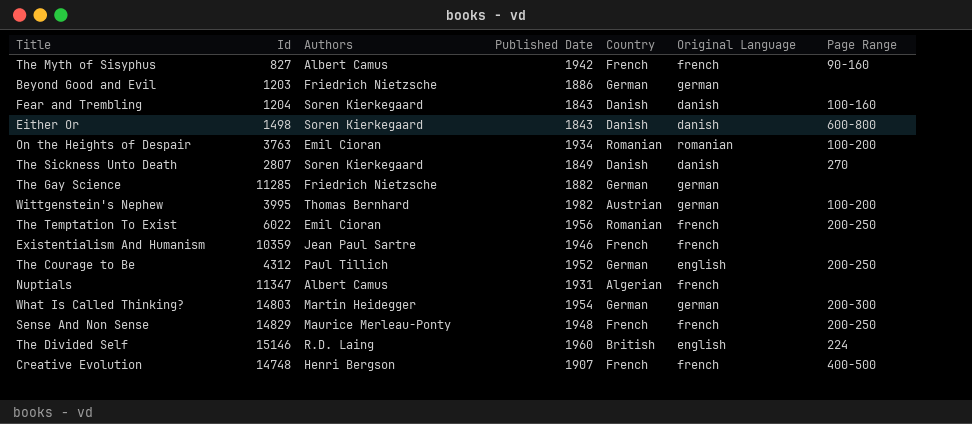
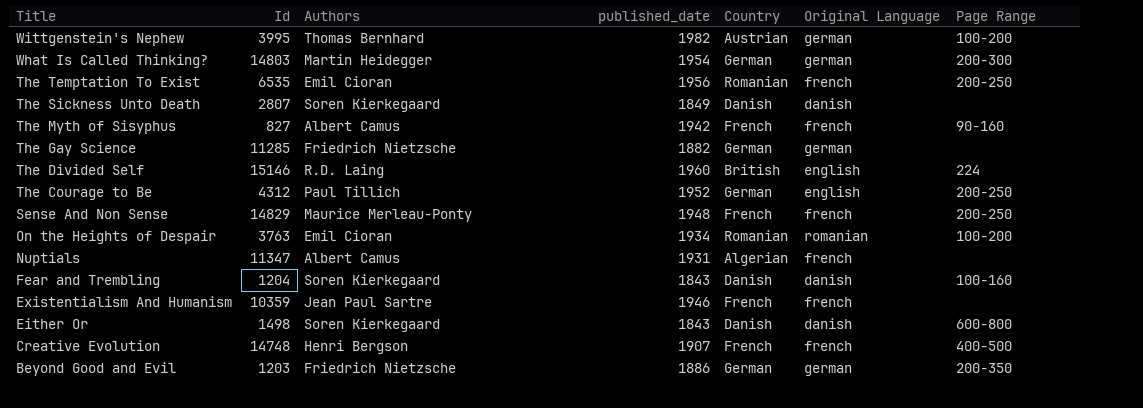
row order: none -> Title descending
column name: Published Date -> published_date
The Temptation To Exist | Id: 6022 -> 6535
The Sickness Unto Death | Page Range: 270 -> none
Beyond Good and Evil | Page Range: none -> 200-350

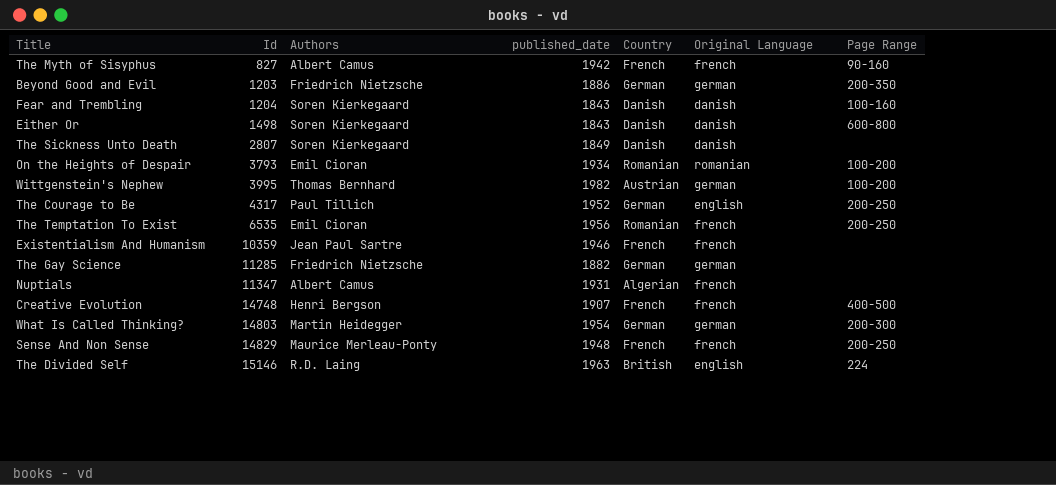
row order: Title descending -> Id ascending
On the Heights of Despair | Id: 3763 -> 3793
The Courage to Be | Id: 4312 -> 4317
The Divided Self | published_date: 1960 -> 1963

